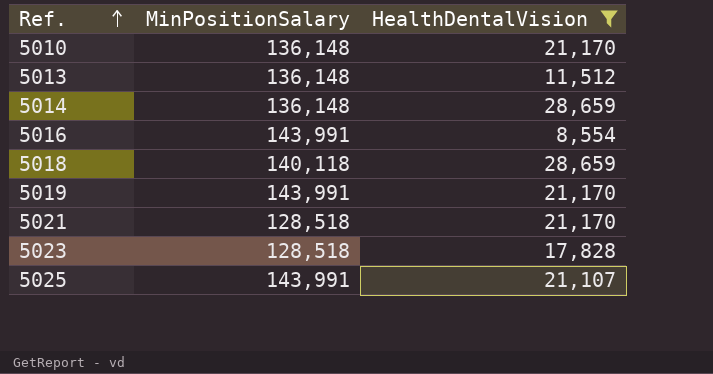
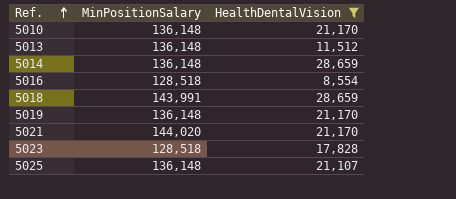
5016 | MinPositionSalary: 143,991 -> 128,518
5018 | MinPositionSalary: 140,118 -> 143,991
5019 | MinPositionSalary: 143,991 -> 136,148
5021 | MinPositionSalary: 128,518 -> 144,020
5025 | MinPositionSalary: 143,991 -> 136,148

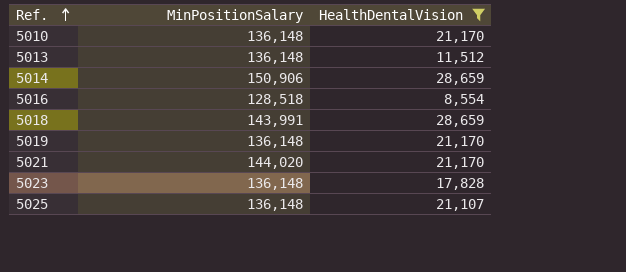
5014 | MinPositionSalary: 136,148 -> 150,906
5023 | MinPositionSalary: 128,518 -> 136,148

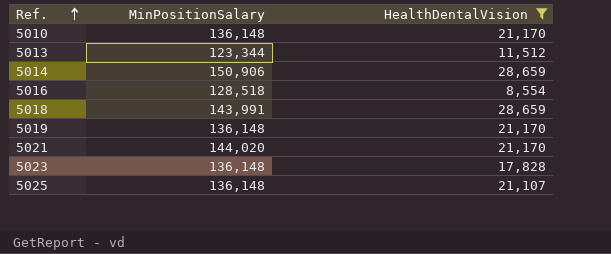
5013 | MinPositionSalary: 136,148 -> 123,344

